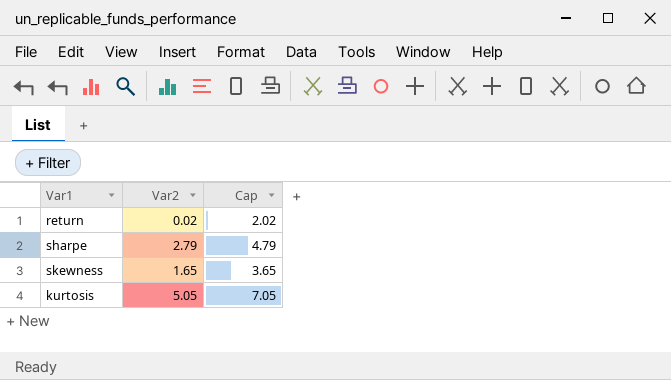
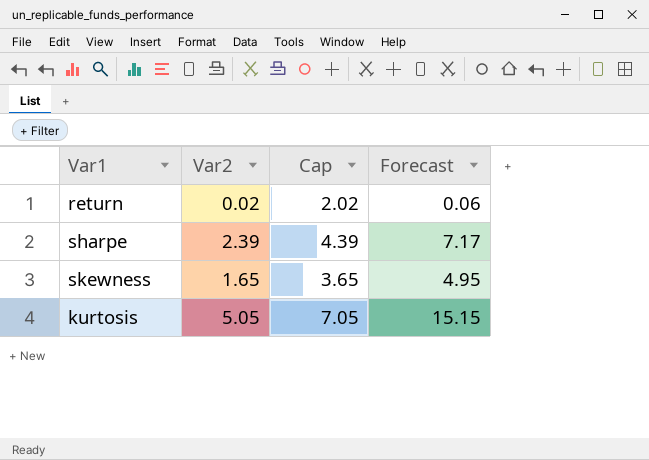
column Forecast | formula: none -> [Var2] * 3
sharpe | Var2: 2.79 -> 2.39
sharpe | Cap: 4.79 -> 4.39

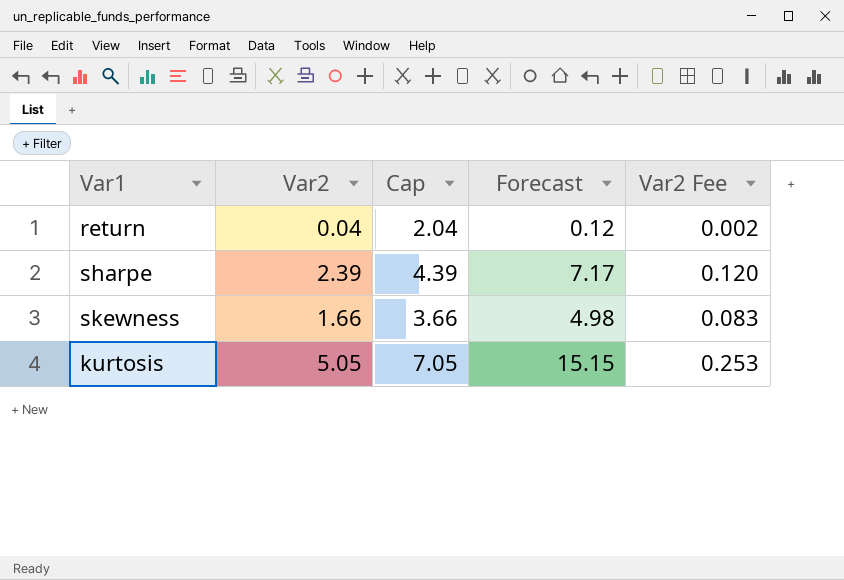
column Var2 Fee | formula: none -> [Var2] * 0.05
return | Var2: 0.02 -> 0.04
return | Cap: 2.02 -> 2.04
return | Forecast: 0.06 -> 0.12
skewness | Var2: 1.65 -> 1.66
skewness | Cap: 3.65 -> 3.66
skewness | Forecast: 4.95 -> 4.98

